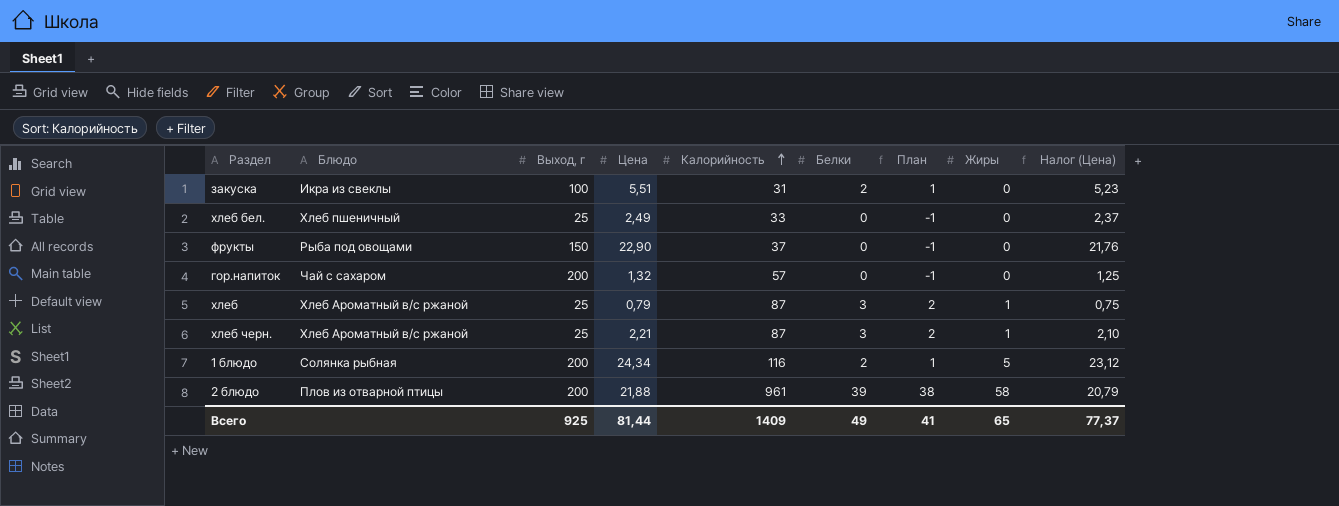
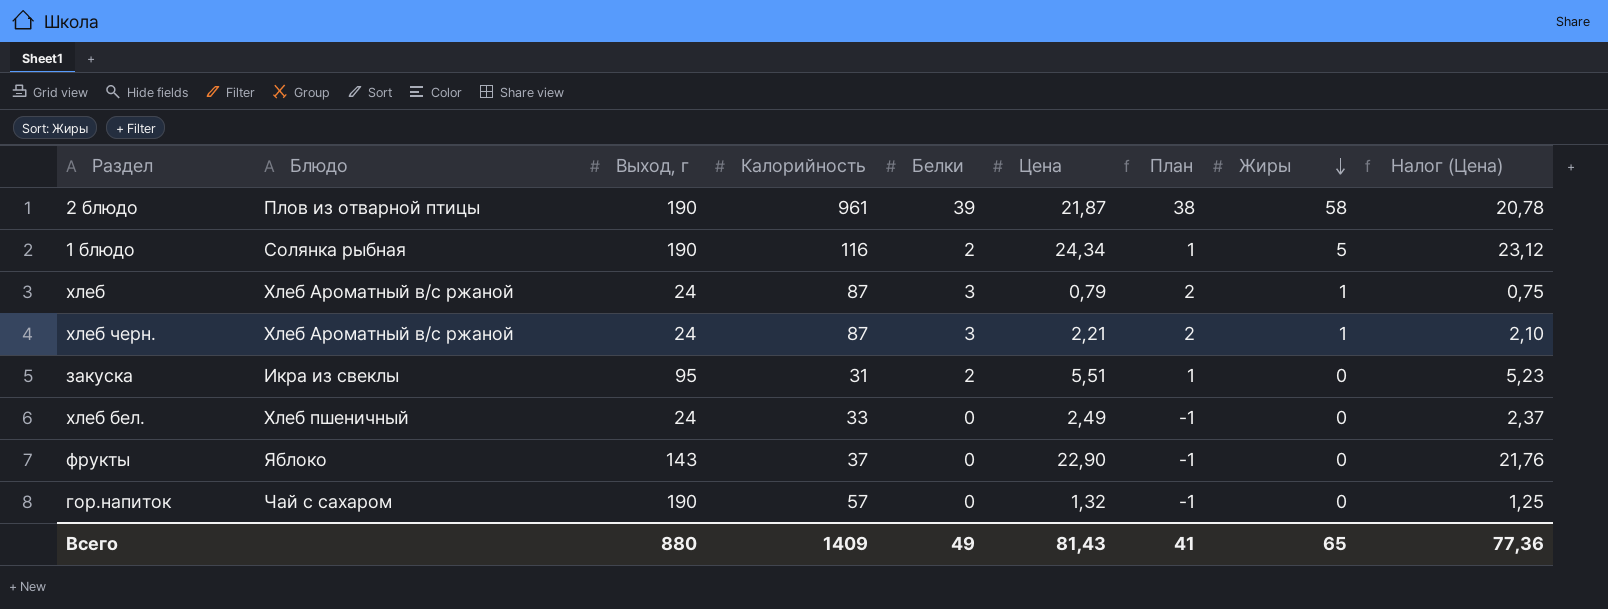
row order: Калорийность ascending -> Жиры descending
column Цена | position: 4 -> 6
2 блюдо | Выход, г: 200 -> 190
2 блюдо | Цена: 21,88 -> 21,87
2 блюдо | Налог (Цена): 20,79 -> 20,78
1 блюдо | Выход, г: 200 -> 190
хлеб | Выход, г: 25 -> 24
хлеб черн. | Выход, г: 25 -> 24
закуска | Выход, г: 100 -> 95
хлеб бел. | Выход, г: 25 -> 24
фрукты | Блюдо: Рыба под овощами -> Яблоко
фрукты | Выход, г: 150 -> 143
гор.напиток | Выход, г: 200 -> 190
Всего | Выход, г: 925 -> 880
Всего | Цена: 81,44 -> 81,43
Всего | Налог (Цена): 77,37 -> 77,36

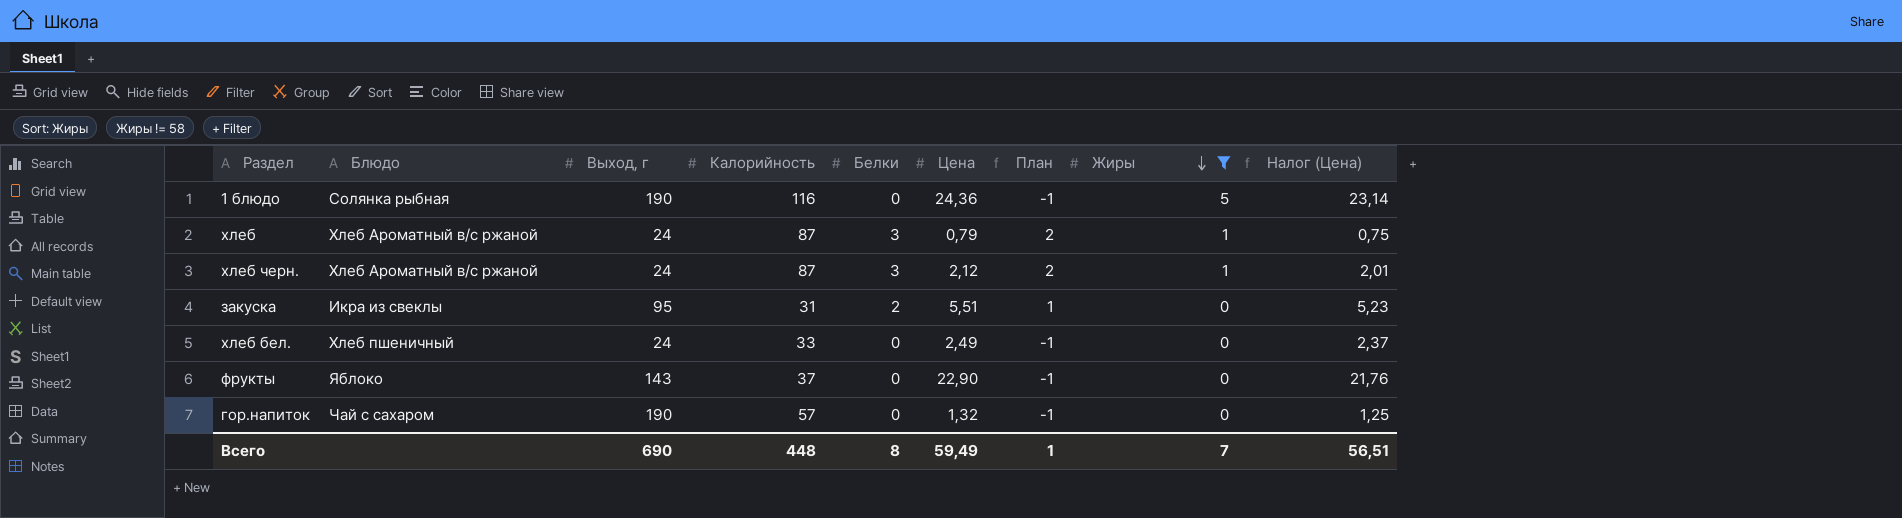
filter: none -> Жиры != 58
1 блюдо | Белки: 2 -> 0
1 блюдо | Цена: 24,34 -> 24,36
1 блюдо | План: 1 -> -1
1 блюдо | Налог (Цена): 23,12 -> 23,14
хлеб черн. | Цена: 2,21 -> 2,12
хлеб черн. | Налог (Цена): 2,10 -> 2,01
Всего | Выход, г: 880 -> 690
Всего | Калорийность: 1409 -> 448
Всего | Белки: 49 -> 8
Всего | Цена: 81,43 -> 59,49
Всего | План: 41 -> 1
Всего | Жиры: 65 -> 7
Всего | Налог (Цена): 77,36 -> 56,51

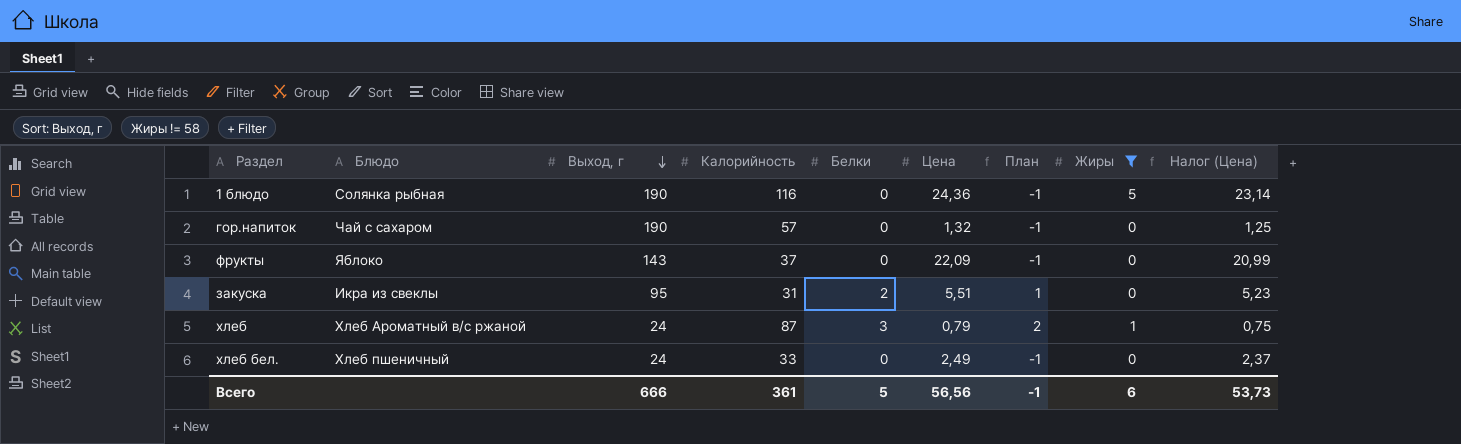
row order: Жиры descending -> Выход, г descending
row хлеб черн.: Хлеб Ароматный в/с ржаной | 24 | 87 | 3 | 2,12 | 2 | 1 | 2,01 -> none
фрукты | Цена: 22,90 -> 22,09
фрукты | Налог (Цена): 21,76 -> 20,99
Всего | Выход, г: 690 -> 666
Всего | Калорийность: 448 -> 361
Всего | Белки: 8 -> 5
Всего | Цена: 59,49 -> 56,56
Всего | План: 1 -> -1
Всего | Жиры: 7 -> 6
Всего | Налог (Цена): 56,51 -> 53,73

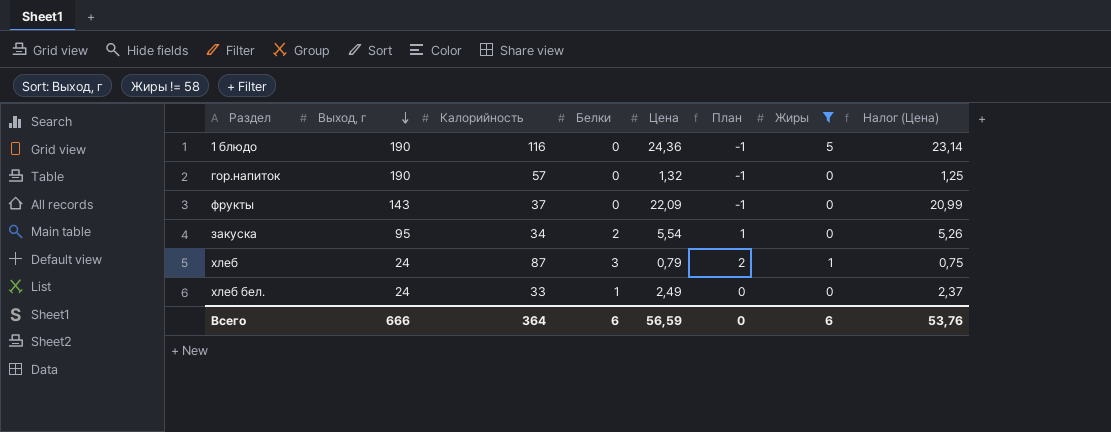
column Блюдо | position: 2 -> none
закуска | Калорийность: 31 -> 34
закуска | Цена: 5,51 -> 5,54
закуска | Налог (Цена): 5,23 -> 5,26
хлеб бел. | Белки: 0 -> 1
хлеб бел. | План: -1 -> 0
Всего | Калорийность: 361 -> 364
Всего | Белки: 5 -> 6
Всего | Цена: 56,56 -> 56,59
Всего | План: -1 -> 0
Всего | Налог (Цена): 53,73 -> 53,76

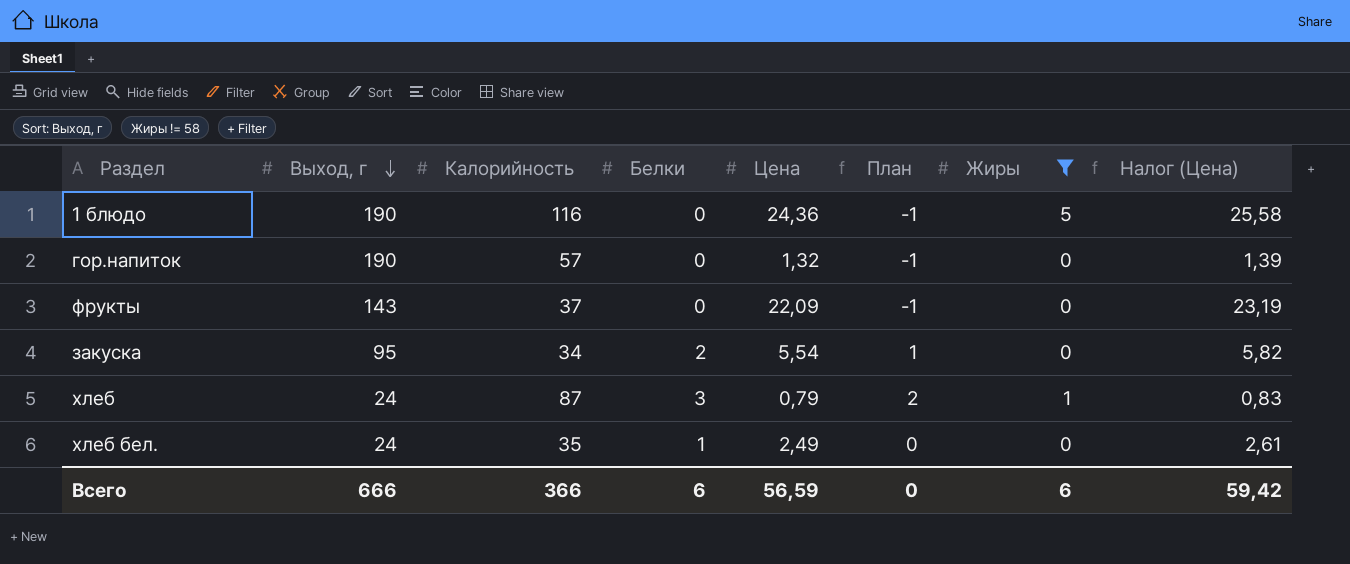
column Налог (Цена) | formula: [Цена] * 0,95 -> [Цена] * 1,05
хлеб бел. | Калорийность: 33 -> 35
Всего | Калорийность: 364 -> 366
Всего | Налог (Цена): 53,76 -> 59,42

